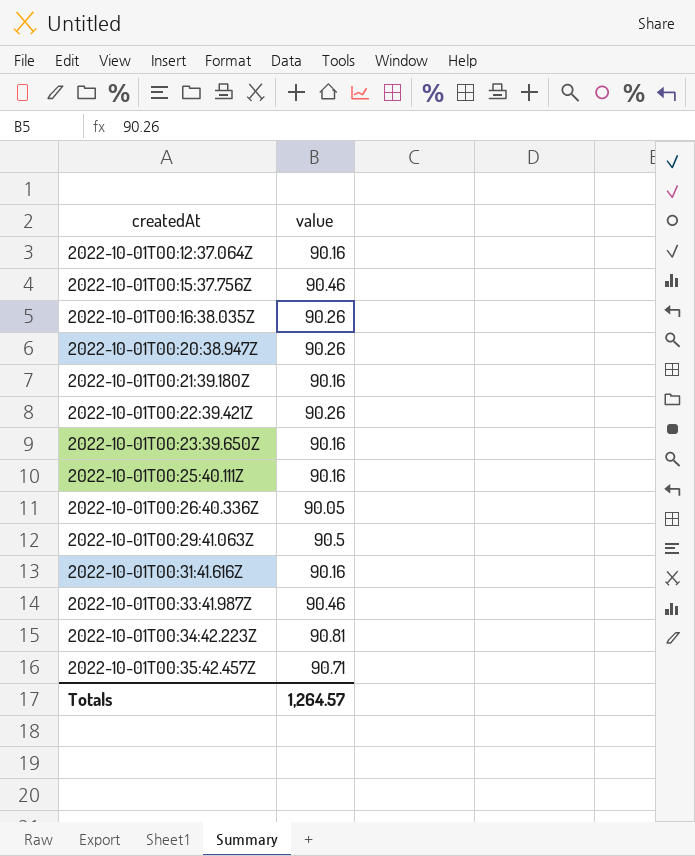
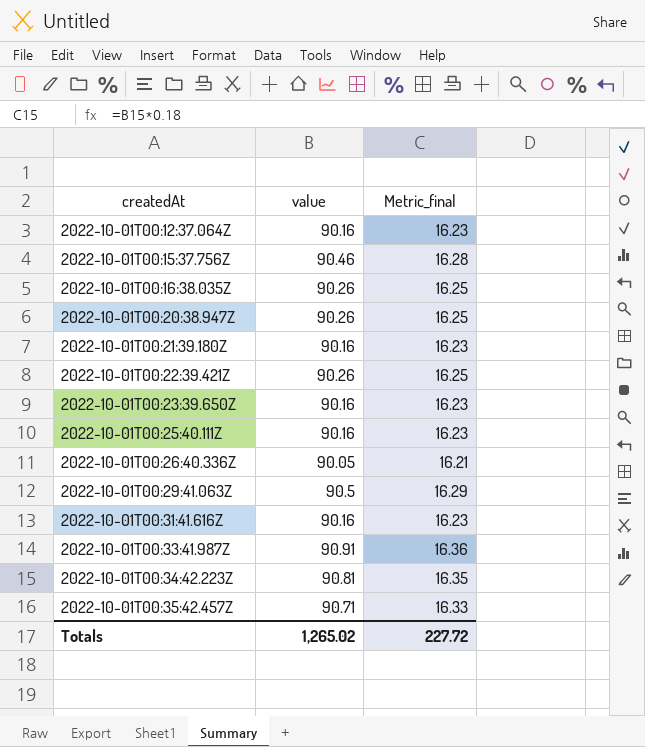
column Metric_final | formula: none -> [value] * 0.18
2022-10-01T00:33:41.987Z | value: 90.46 -> 90.91
Totals | value: 1,264.57 -> 1,265.02

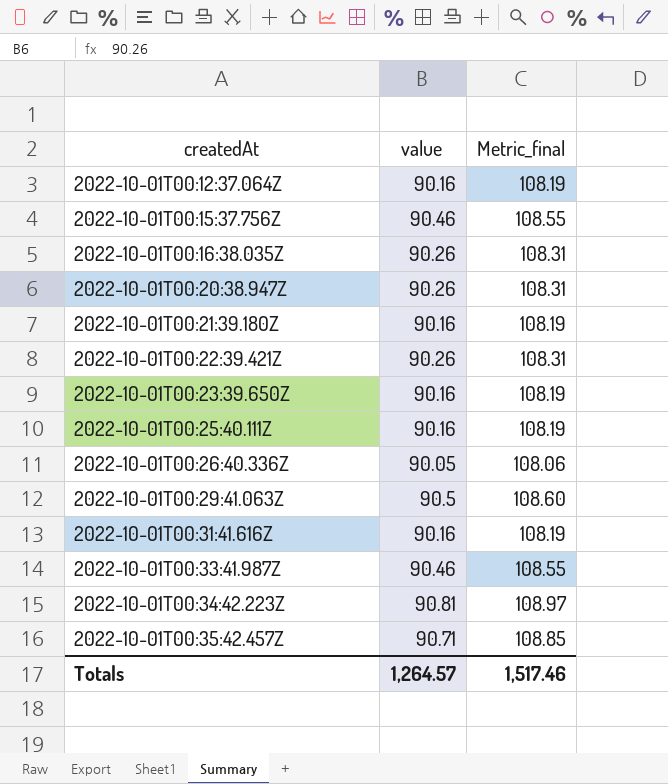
column Metric_final | formula: [value] * 0.18 -> [value] * 1.2
2022-10-01T00:33:41.987Z | value: 90.91 -> 90.46
Totals | value: 1,265.02 -> 1,264.57
Totals | Metric_final: 227.72 -> 1,517.46

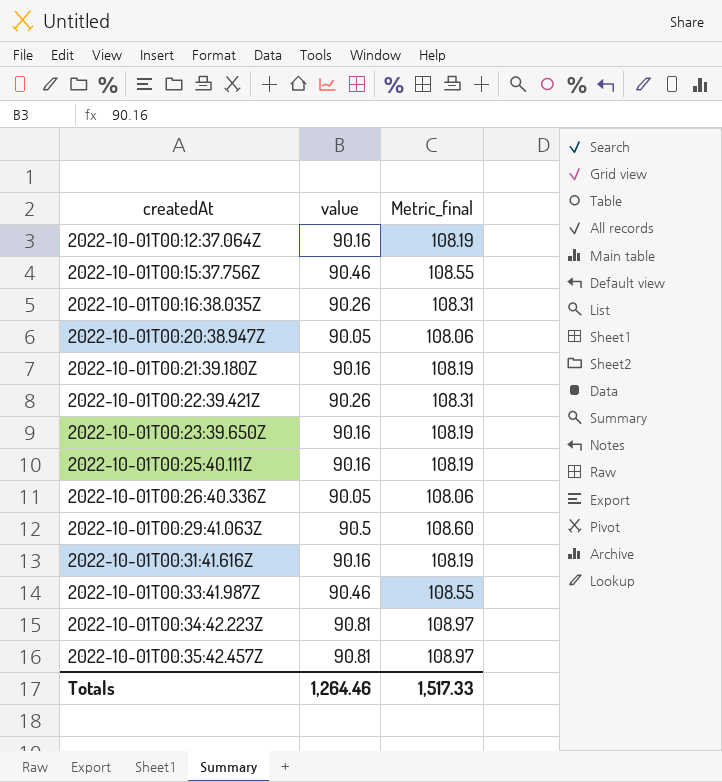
2022-10-01T00:20:38.947Z | value: 90.26 -> 90.05
2022-10-01T00:20:38.947Z | Metric_final: 108.31 -> 108.06
2022-10-01T00:35:42.457Z | value: 90.71 -> 90.81
2022-10-01T00:35:42.457Z | Metric_final: 108.85 -> 108.97
Totals | value: 1,264.57 -> 1,264.46
Totals | Metric_final: 1,517.46 -> 1,517.33

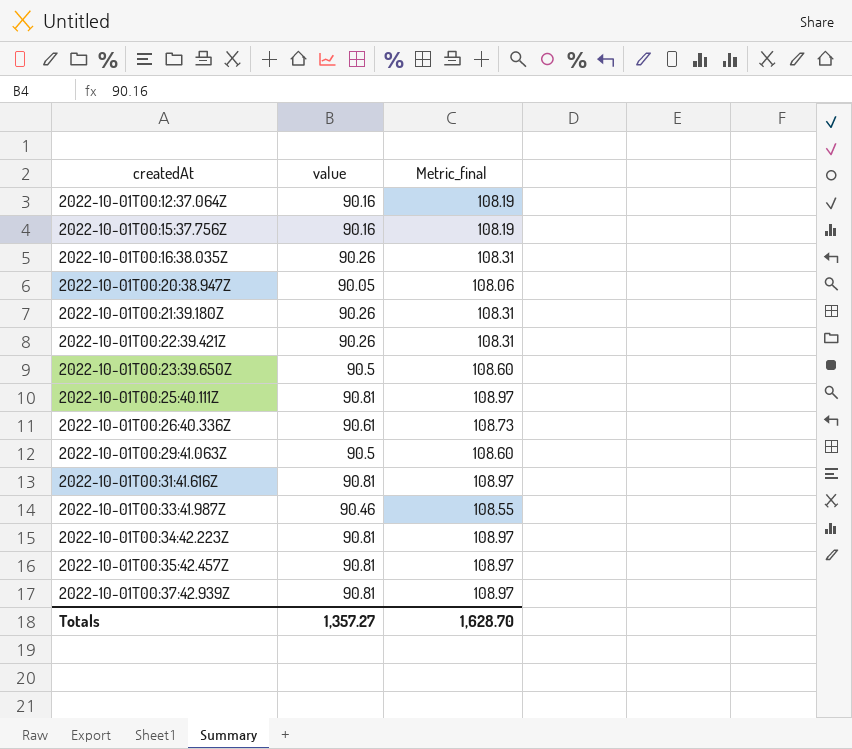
2022-10-01T00:15:37.756Z | value: 90.46 -> 90.16
2022-10-01T00:15:37.756Z | Metric_final: 108.55 -> 108.19
2022-10-01T00:21:39.180Z | value: 90.16 -> 90.26
2022-10-01T00:21:39.180Z | Metric_final: 108.19 -> 108.31
2022-10-01T00:23:39.650Z | value: 90.16 -> 90.5
2022-10-01T00:23:39.650Z | Metric_final: 108.19 -> 108.60
2022-10-01T00:25:40.111Z | value: 90.16 -> 90.81
2022-10-01T00:25:40.111Z | Metric_final: 108.19 -> 108.97
2022-10-01T00:26:40.336Z | value: 90.05 -> 90.61
2022-10-01T00:26:40.336Z | Metric_final: 108.06 -> 108.73
2022-10-01T00:31:41.616Z | value: 90.16 -> 90.81
2022-10-01T00:31:41.616Z | Metric_final: 108.19 -> 108.97
row 2022-10-01T00:37:42.939Z: none -> 90.81 | 108.97
Totals | value: 1,264.46 -> 1,357.27
Totals | Metric_final: 1,517.33 -> 1,628.70

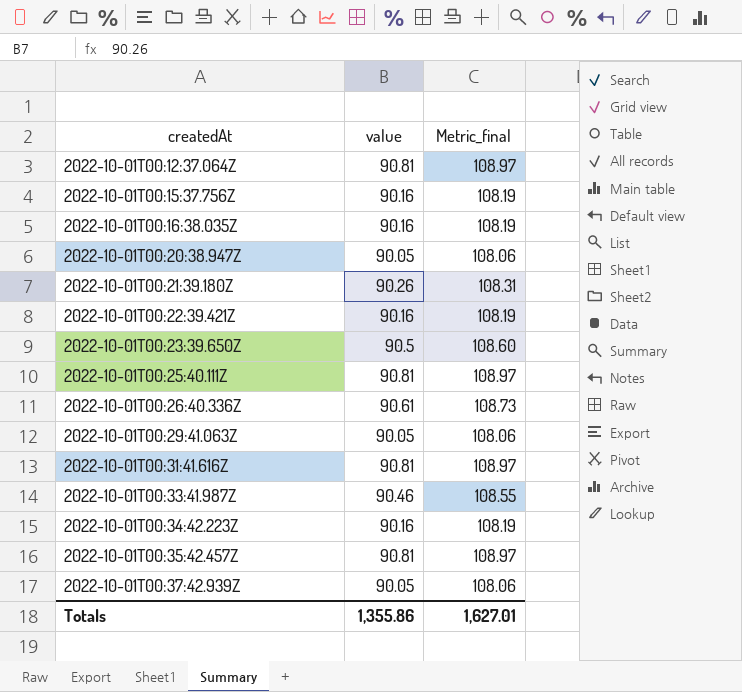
2022-10-01T00:12:37.064Z | value: 90.16 -> 90.81
2022-10-01T00:12:37.064Z | Metric_final: 108.19 -> 108.97
2022-10-01T00:16:38.035Z | value: 90.26 -> 90.16
2022-10-01T00:16:38.035Z | Metric_final: 108.31 -> 108.19
2022-10-01T00:22:39.421Z | value: 90.26 -> 90.16
2022-10-01T00:22:39.421Z | Metric_final: 108.31 -> 108.19
2022-10-01T00:29:41.063Z | value: 90.5 -> 90.05
2022-10-01T00:29:41.063Z | Metric_final: 108.60 -> 108.06
2022-10-01T00:34:42.223Z | value: 90.81 -> 90.16
2022-10-01T00:34:42.223Z | Metric_final: 108.97 -> 108.19
2022-10-01T00:37:42.939Z | value: 90.81 -> 90.05
2022-10-01T00:37:42.939Z | Metric_final: 108.97 -> 108.06
Totals | value: 1,357.27 -> 1,355.86
Totals | Metric_final: 1,628.70 -> 1,627.01

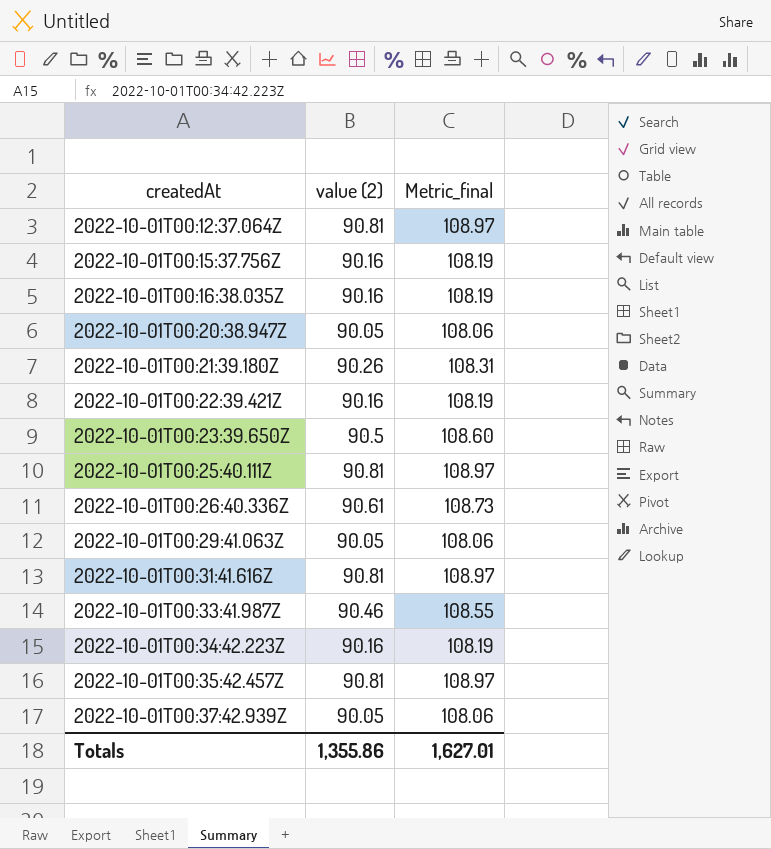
column name: value -> value (2)

